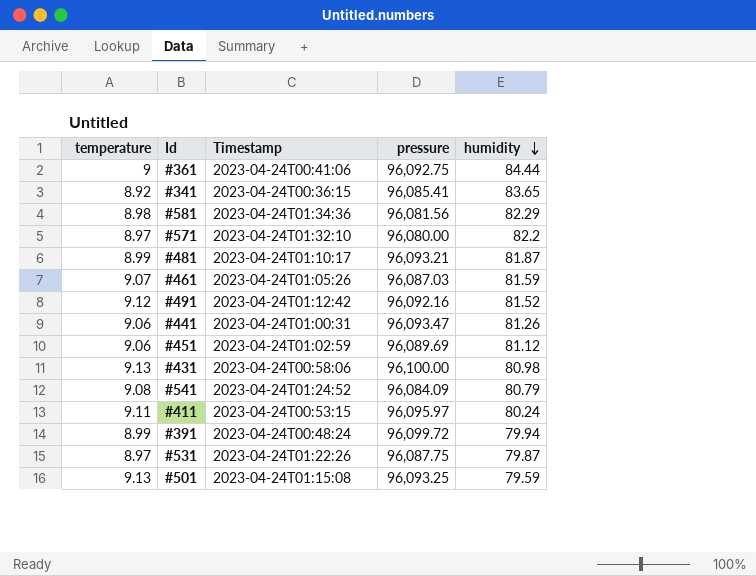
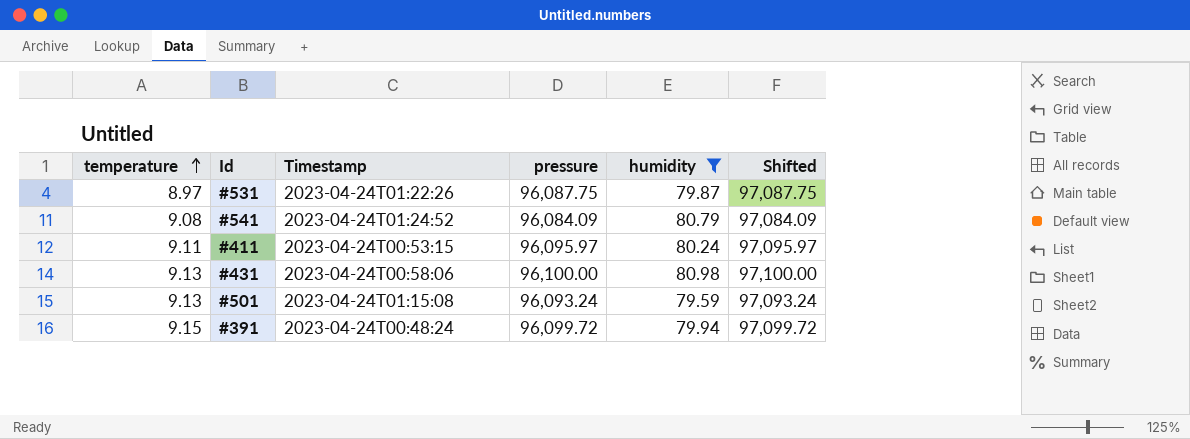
filter: none -> humidity <= 80.98
row order: humidity descending -> temperature ascending
column Shifted | formula: none -> [pressure] + 1000
#501 | pressure: 96,093.25 -> 96,093.24
#391 | temperature: 8.99 -> 9.15

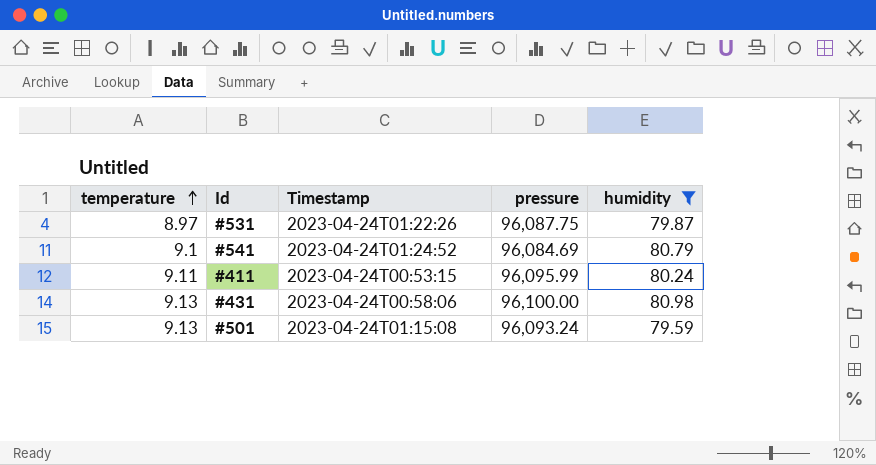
column Shifted | formula: [pressure] + 1000 -> none
row #391: 9.15 | 2023-04-24T00:48:24 | 96,099.72 | 79.94 | 97,099.72 -> none
#541 | temperature: 9.08 -> 9.1
#541 | pressure: 96,084.09 -> 96,084.69
#411 | pressure: 96,095.97 -> 96,095.99

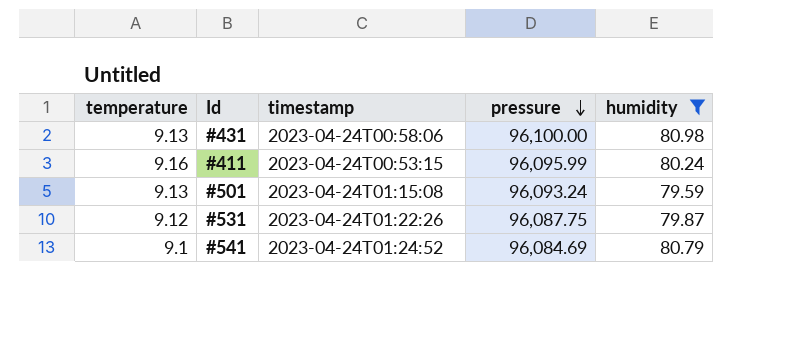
row order: temperature ascending -> pressure descending
column name: Timestamp -> timestamp
#411 | temperature: 9.11 -> 9.16
#531 | temperature: 8.97 -> 9.12

